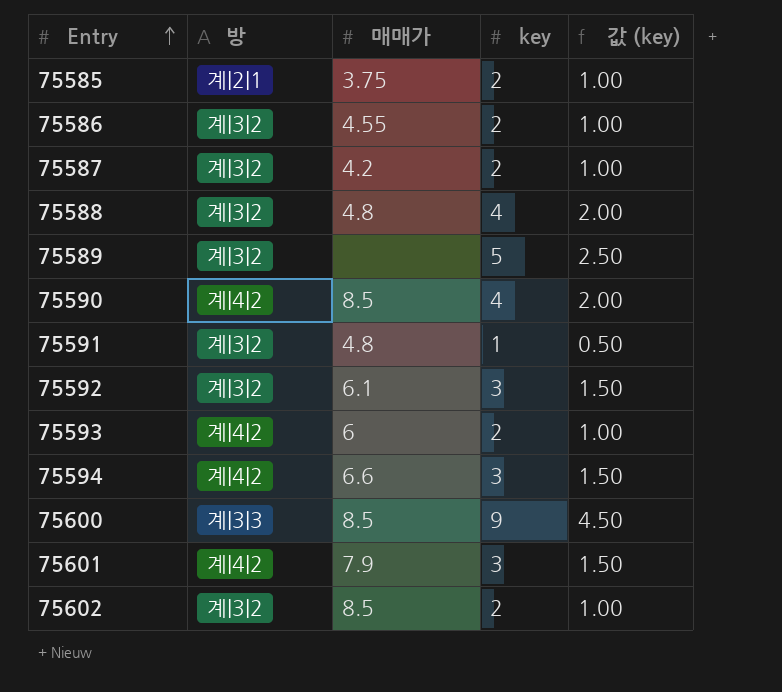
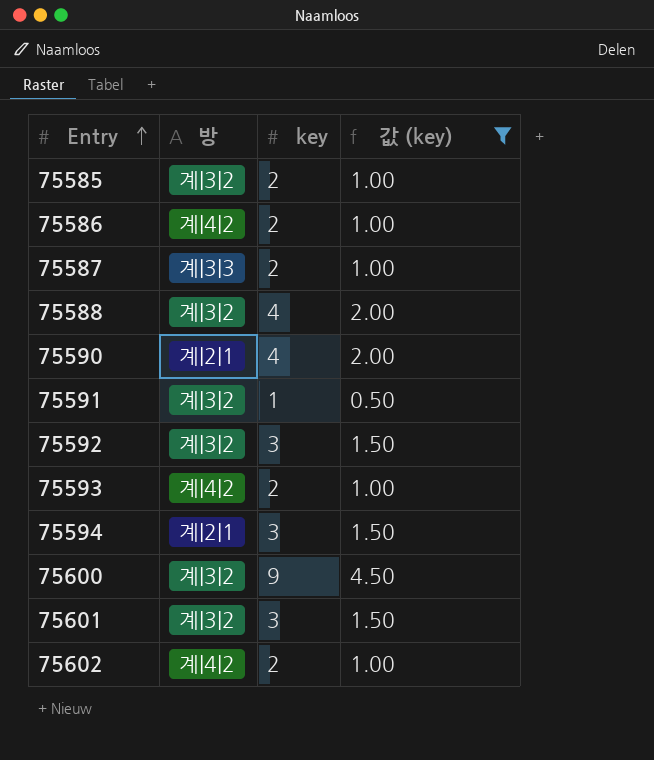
filter: none -> 값 (key) != 2.50
column 매매가 | position: 3 -> none
75585 | 방: 계|2|1 -> 계|3|2
75586 | 방: 계|3|2 -> 계|4|2
75587 | 방: 계|3|2 -> 계|3|3
75590 | 방: 계|4|2 -> 계|2|1
75594 | 방: 계|4|2 -> 계|2|1
75600 | 방: 계|3|3 -> 계|3|2
75601 | 방: 계|4|2 -> 계|3|2
75602 | 방: 계|3|2 -> 계|4|2

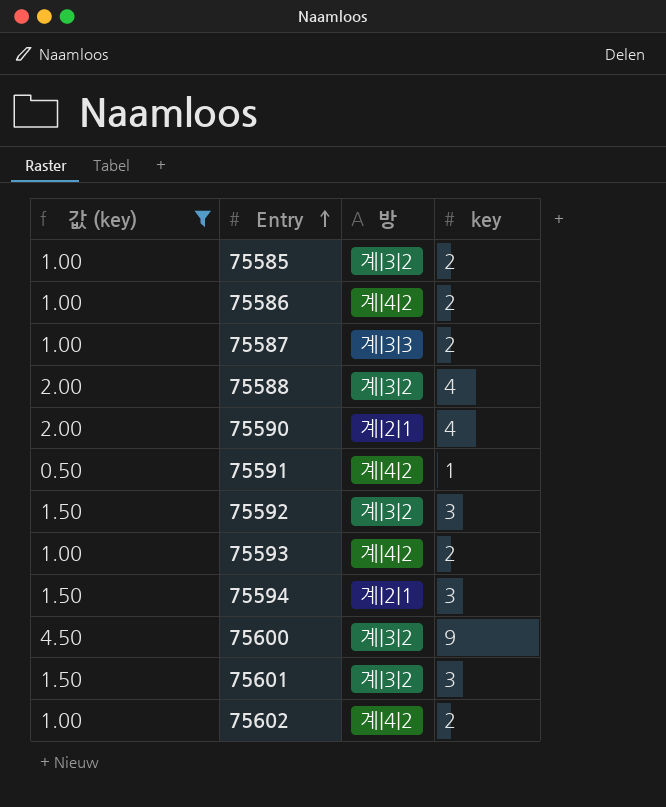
column 값 (key) | position: 4 -> 1
75591 | 방: 계|3|2 -> 계|4|2

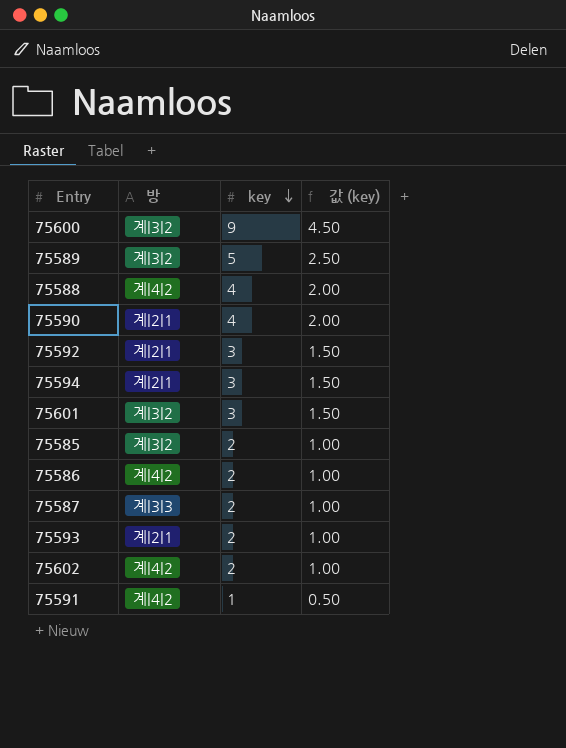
filter: 값 (key) != 2.50 -> none
row order: Entry ascending -> key descending
column 값 (key) | position: 1 -> 4
75588 | 방: 계|3|2 -> 계|4|2
75592 | 방: 계|3|2 -> 계|2|1
75593 | 방: 계|4|2 -> 계|2|1

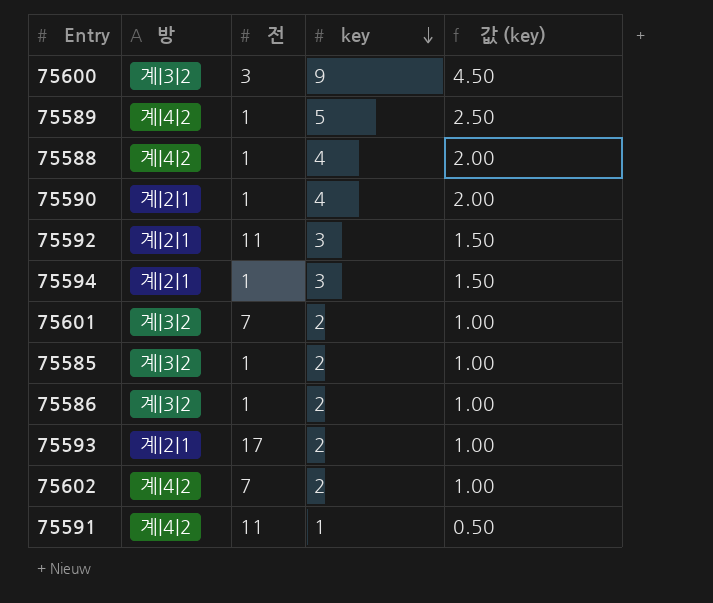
column 전 | position: none -> 3
row 75587: 계|3|3 | 2 | 1.00 -> none
75589 | 방: 계|3|2 -> 계|4|2
75601 | key: 3 -> 2
75601 | 값 (key): 1.50 -> 1.00
75586 | 방: 계|4|2 -> 계|3|2

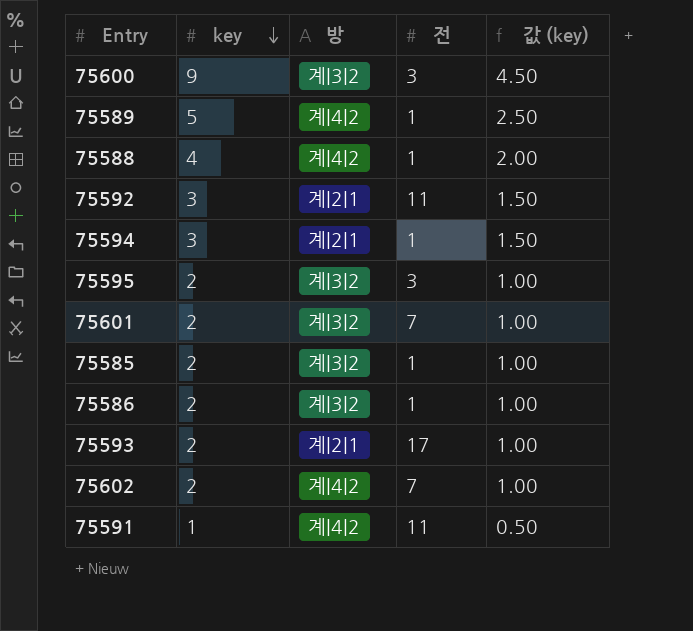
column key | position: 4 -> 2
row 75590: 계|2|1 | 1 | 4 | 2.00 -> none
row 75595: none -> 2 | 계|3|2 | 3 | 1.00

